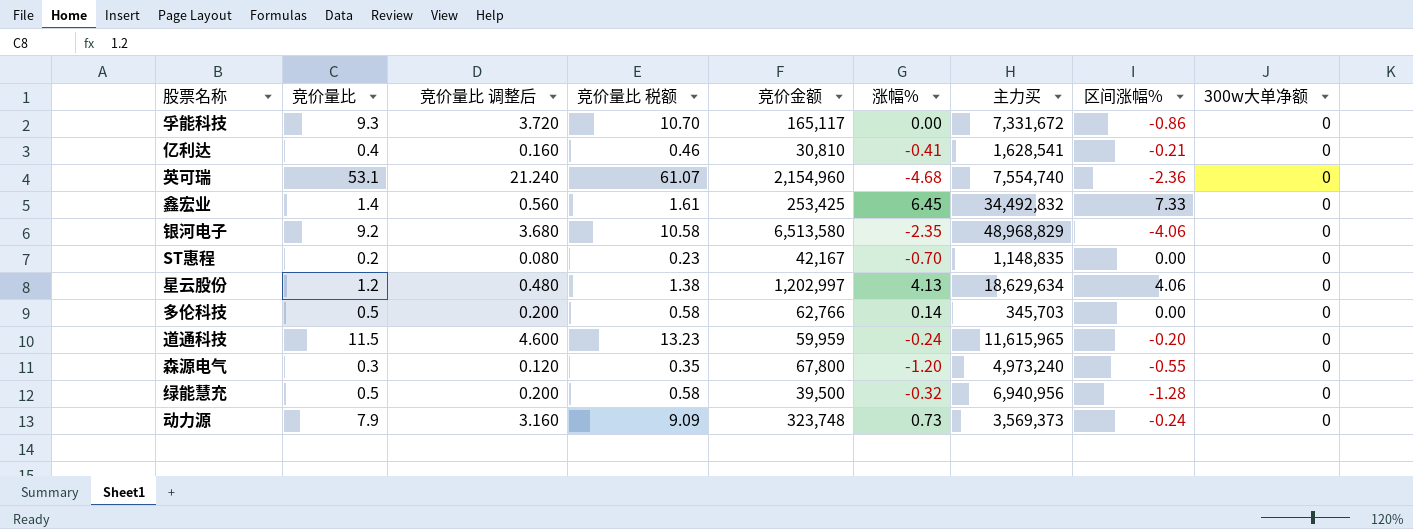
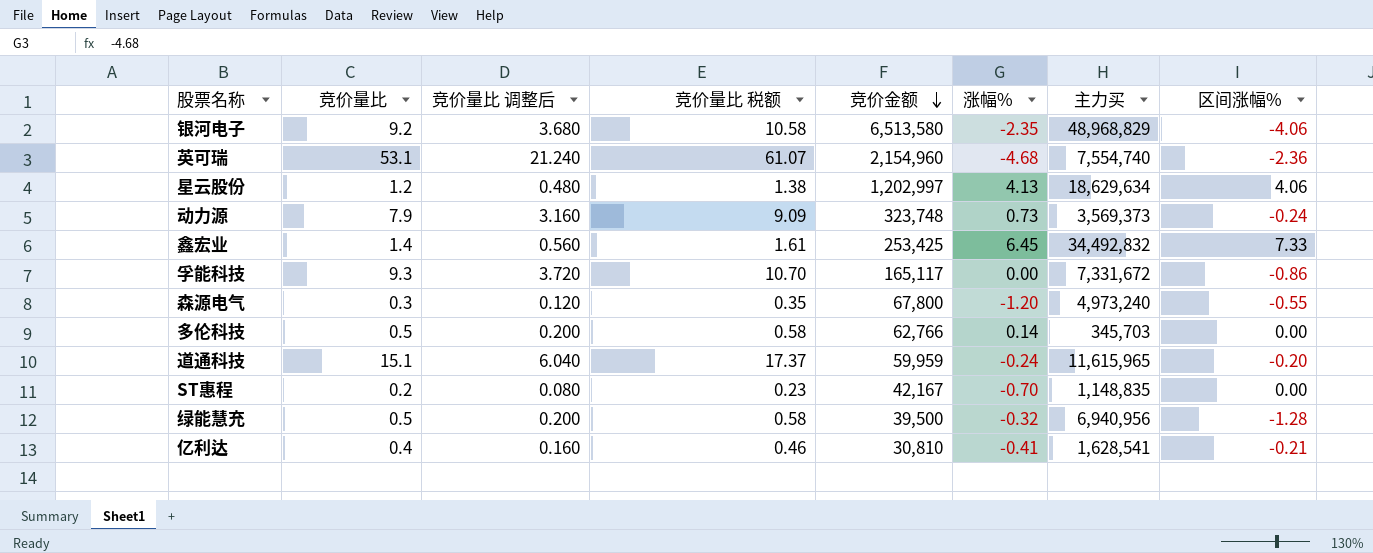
row order: none -> 竞价金额 descending
column 300w大单净额 | position: 9 -> none
道通科技 | 竞价量比: 11.5 -> 15.1
道通科技 | 竞价量比 调整后: 4.600 -> 6.040
道通科技 | 竞价量比 税额: 13.23 -> 17.37

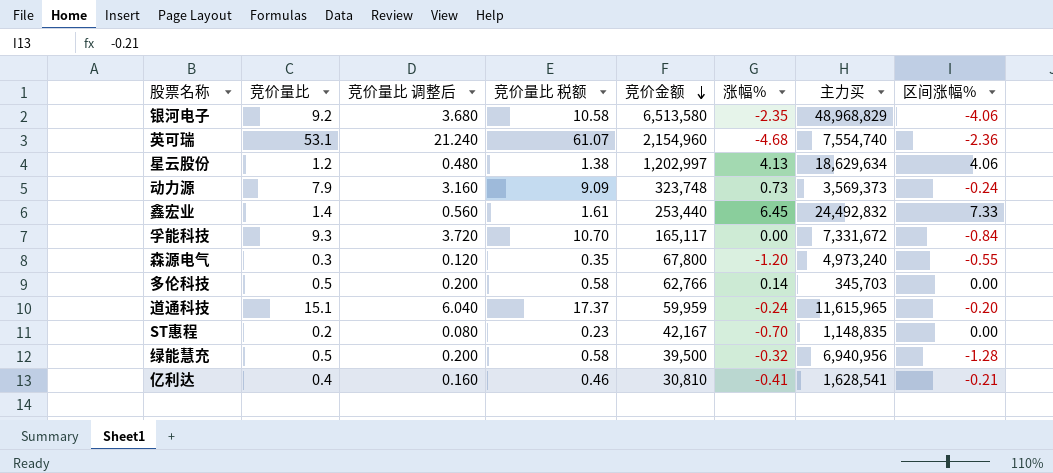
鑫宏业 | 竞价金额: 253,425 -> 253,440
鑫宏业 | 主力买: 34,492,832 -> 24,492,832
孚能科技 | 区间涨幅%: -0.86 -> -0.84

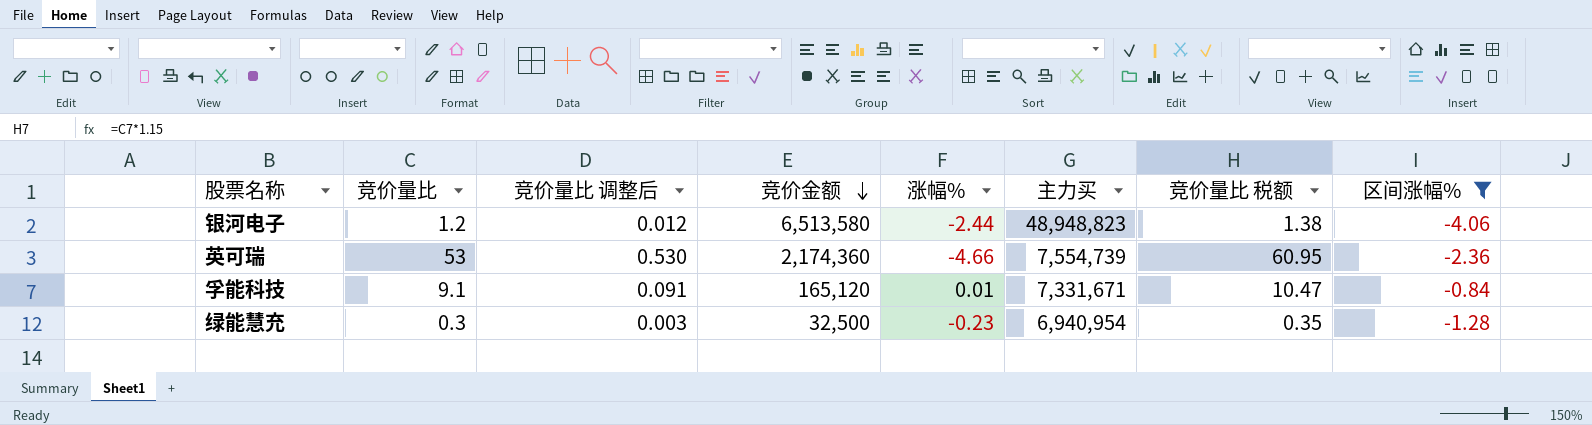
filter: none -> 区间涨幅% <= -0.84
column 竞价量比 调整后 | formula: [竞价量比] * 0.4 -> [竞价量比] * 0.01
column 竞价量比 税额 | position: 4 -> 7
银河电子 | 竞价量比: 9.2 -> 1.2
银河电子 | 涨幅%: -2.35 -> -2.44
银河电子 | 主力买: 48,968,829 -> 48,948,823
银河电子 | 竞价量比 税额: 10.58 -> 1.38
英可瑞 | 竞价量比: 53.1 -> 53
英可瑞 | 竞价金额: 2,154,960 -> 2,174,360
英可瑞 | 涨幅%: -4.68 -> -4.66
英可瑞 | 主力买: 7,554,740 -> 7,554,739
英可瑞 | 竞价量比 税额: 61.07 -> 60.95
孚能科技 | 竞价量比: 9.3 -> 9.1
孚能科技 | 竞价金额: 165,117 -> 165,120
孚能科技 | 涨幅%: 0.00 -> 0.01
孚能科技 | 主力买: 7,331,672 -> 7,331,671
孚能科技 | 竞价量比 税额: 10.70 -> 10.47
绿能慧充 | 竞价量比: 0.5 -> 0.3
绿能慧充 | 竞价金额: 39,500 -> 32,500
绿能慧充 | 涨幅%: -0.32 -> -0.23
绿能慧充 | 主力买: 6,940,956 -> 6,940,954
绿能慧充 | 竞价量比 税额: 0.58 -> 0.35

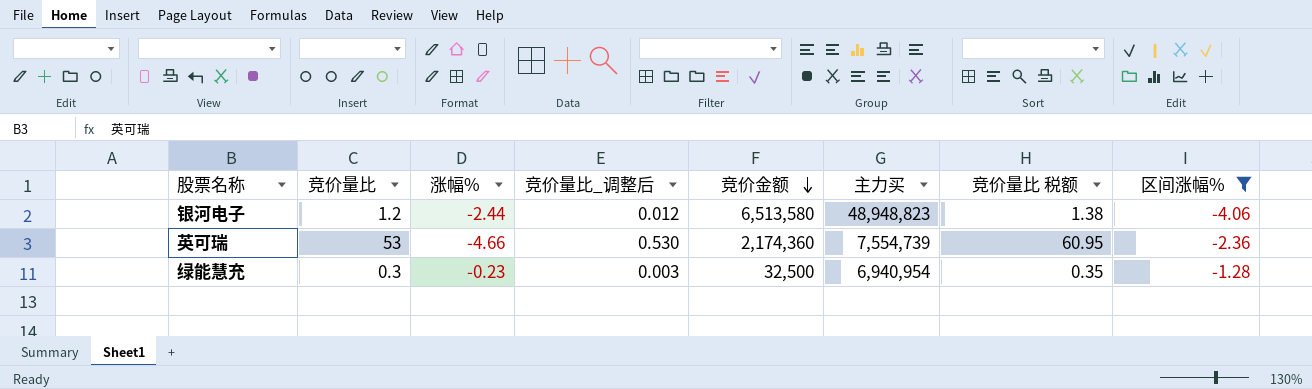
column 涨幅% | position: 5 -> 3
column name: 竞价量比 调整后 -> 竞价量比_调整后
row 孚能科技: 9.1 | 0.091 | 165,120 | 0.01 | 7,331,671 | 10.47 | -0.84 -> none

